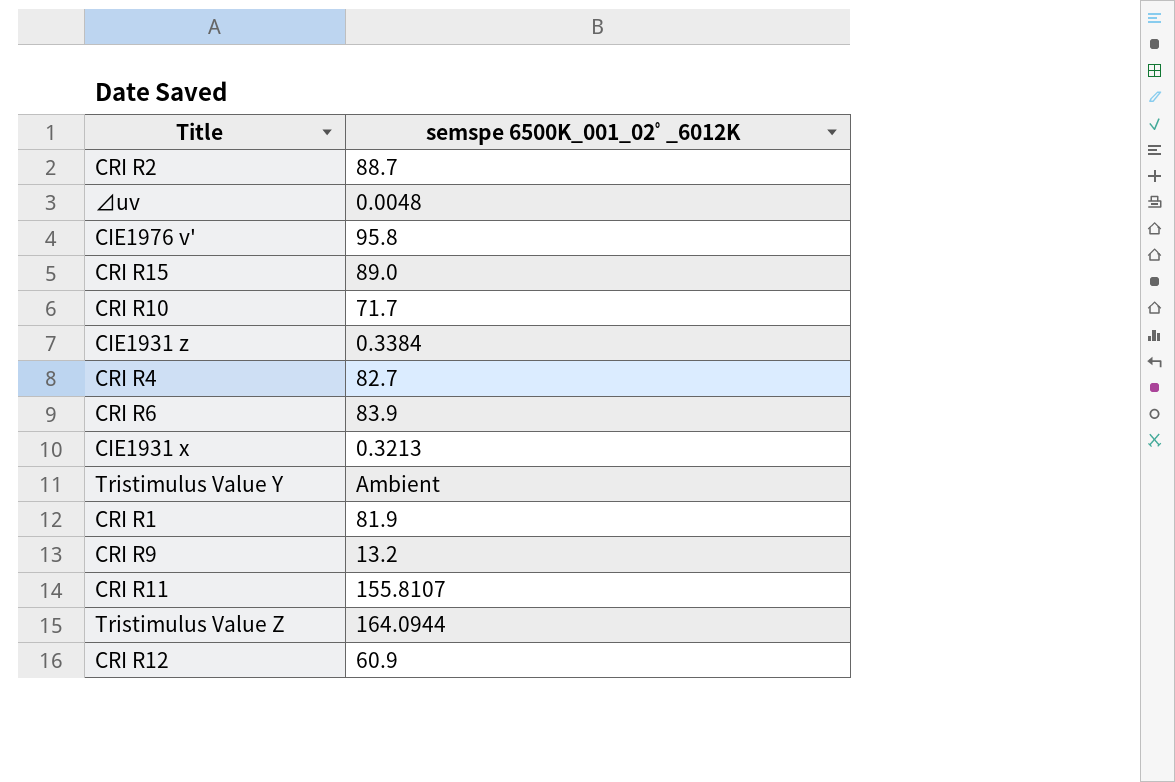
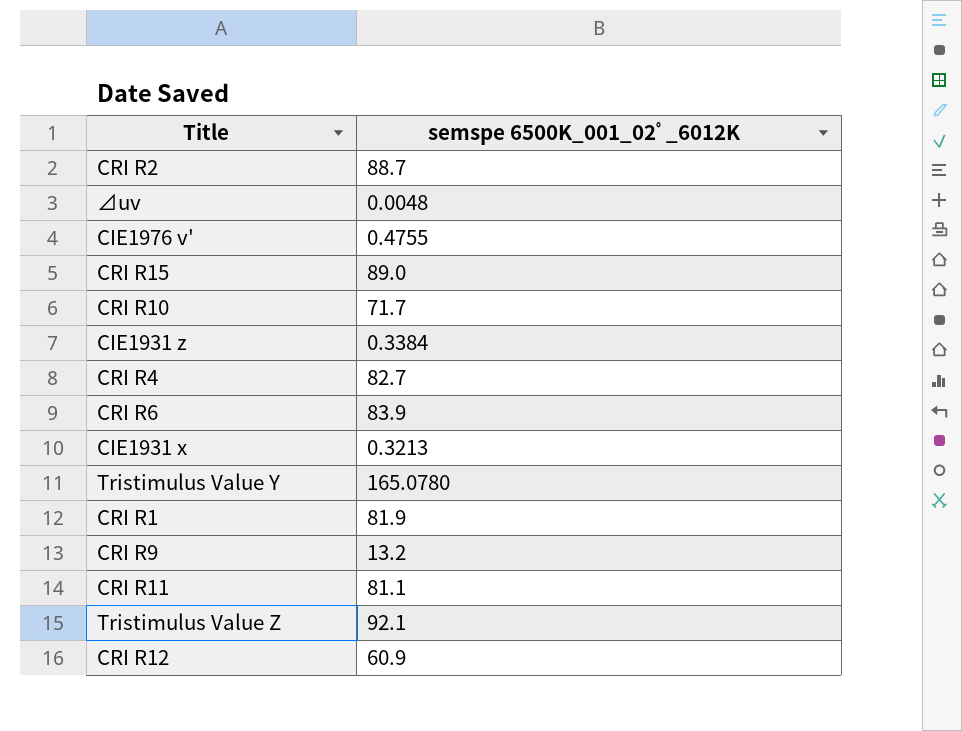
CIE1976 v' | semspe 6500K_001_02ﾟ_6012K: 95.8 -> 0.4755
Tristimulus Value Y | semspe 6500K_001_02ﾟ_6012K: Ambient -> 165.0780
CRI R11 | semspe 6500K_001_02ﾟ_6012K: 155.8107 -> 81.1
Tristimulus Value Z | semspe 6500K_001_02ﾟ_6012K: 164.0944 -> 92.1

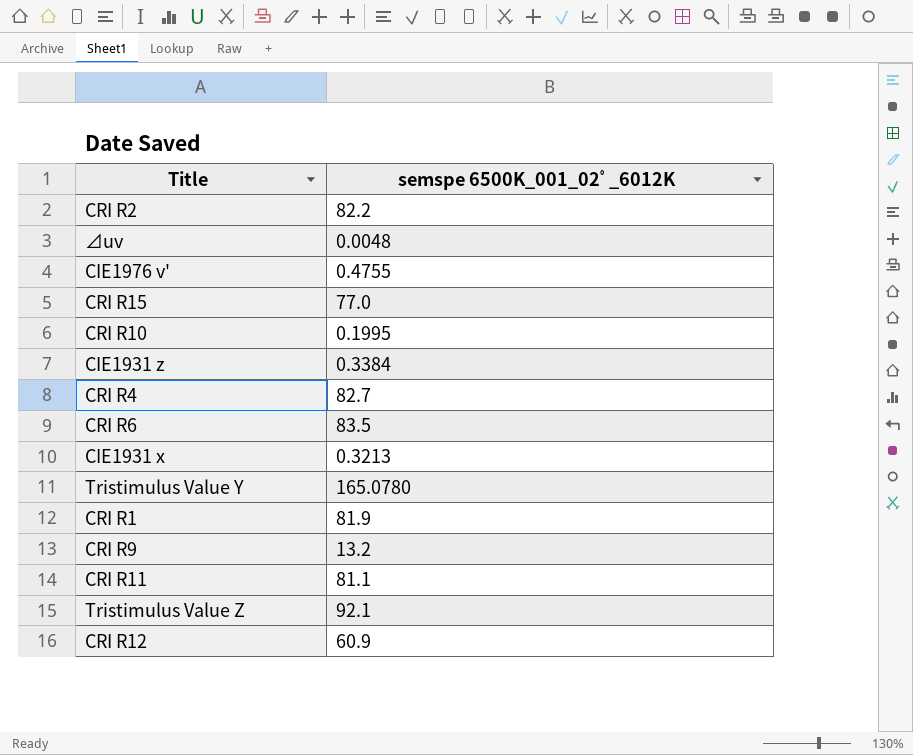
CRI R2 | semspe 6500K_001_02ﾟ_6012K: 88.7 -> 82.2
CRI R15 | semspe 6500K_001_02ﾟ_6012K: 89.0 -> 77.0
CRI R10 | semspe 6500K_001_02ﾟ_6012K: 71.7 -> 0.1995
CRI R6 | semspe 6500K_001_02ﾟ_6012K: 83.9 -> 83.5

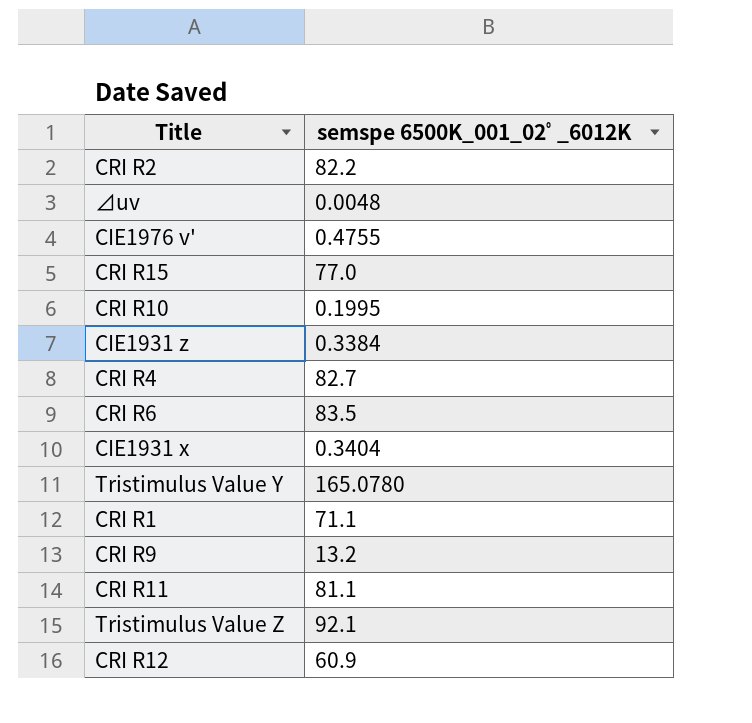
CIE1931 x | semspe 6500K_001_02ﾟ_6012K: 0.3213 -> 0.3404
CRI R1 | semspe 6500K_001_02ﾟ_6012K: 81.9 -> 71.1

